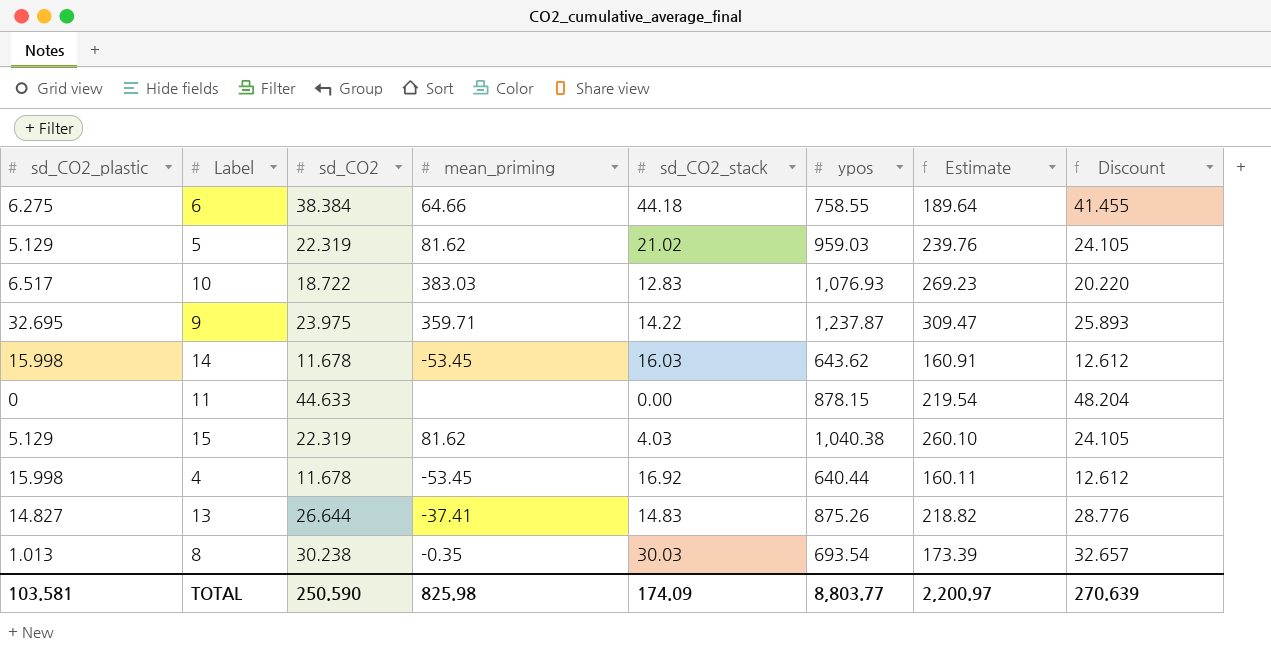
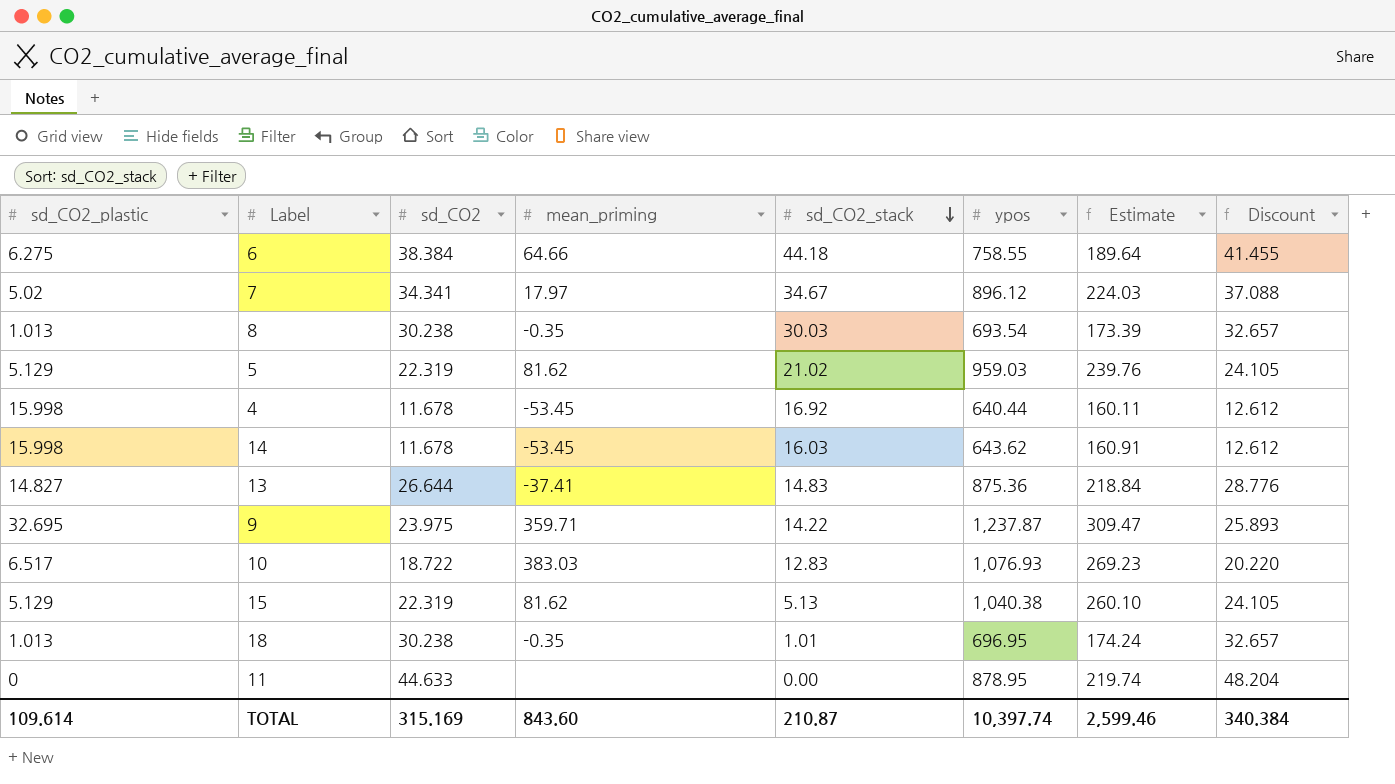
row order: none -> sd_CO2_stack descending
row 7: none -> 5.02 | 34.341 | 17.97 | 34.67 | 896.12 | 224.03 | 37.088
13 | ypos: 875.26 -> 875.36
13 | Estimate: 218.82 -> 218.84
15 | sd_CO2_stack: 4.03 -> 5.13
row 18: none -> 1.013 | 30.238 | -0.35 | 1.01 | 696.95 | 174.24 | 32.657
11 | ypos: 878.15 -> 878.95
11 | Estimate: 219.54 -> 219.74
TOTAL | sd_CO2_plastic: 103.581 -> 109.614
TOTAL | sd_CO2: 250.590 -> 315.169
TOTAL | mean_priming: 825.98 -> 843.60
TOTAL | sd_CO2_stack: 174.09 -> 210.87
TOTAL | ypos: 8,803.77 -> 10,397.74
TOTAL | Estimate: 2,200.97 -> 2,599.46
TOTAL | Discount: 270.639 -> 340.384

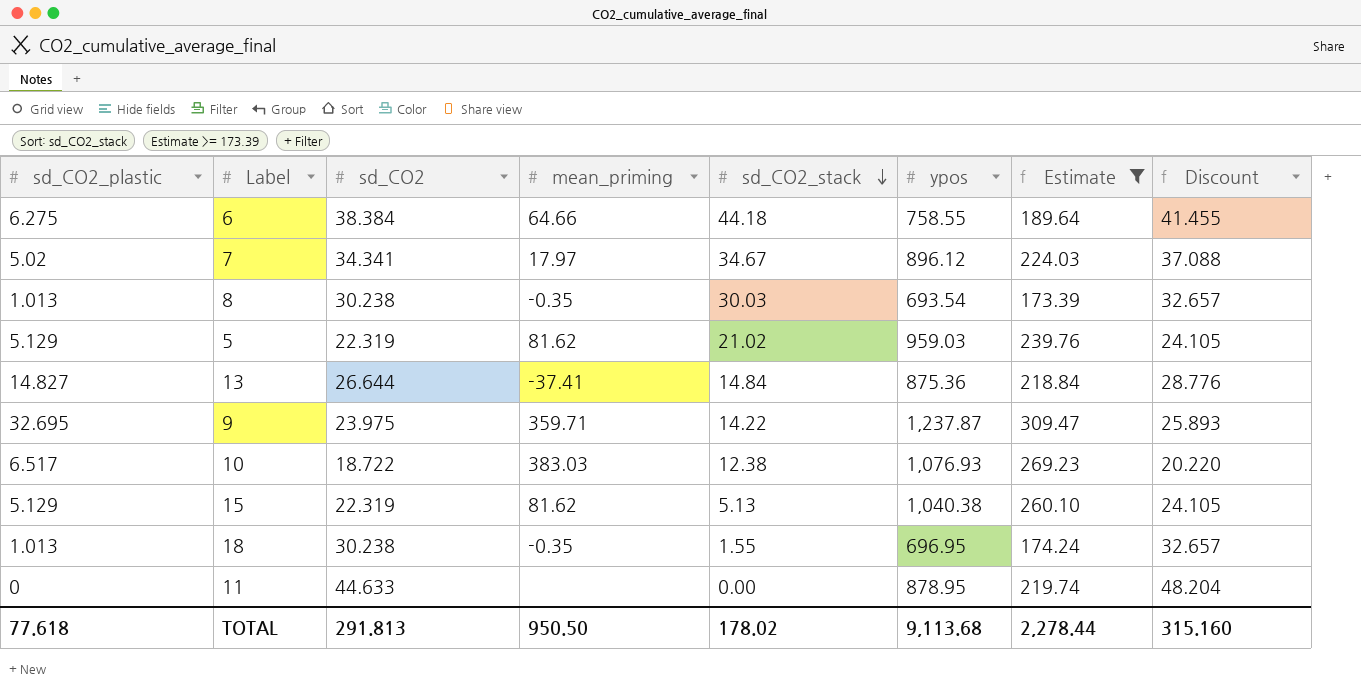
filter: none -> Estimate >= 173.39
13 | sd_CO2_stack: 14.83 -> 14.84
10 | sd_CO2_stack: 12.83 -> 12.38
18 | sd_CO2_stack: 1.01 -> 1.55
TOTAL | sd_CO2_plastic: 109.614 -> 77.618
TOTAL | sd_CO2: 315.169 -> 291.813
TOTAL | mean_priming: 843.60 -> 950.50
TOTAL | sd_CO2_stack: 210.87 -> 178.02
TOTAL | ypos: 10,397.74 -> 9,113.68
TOTAL | Estimate: 2,599.46 -> 2,278.44
TOTAL | Discount: 340.384 -> 315.160

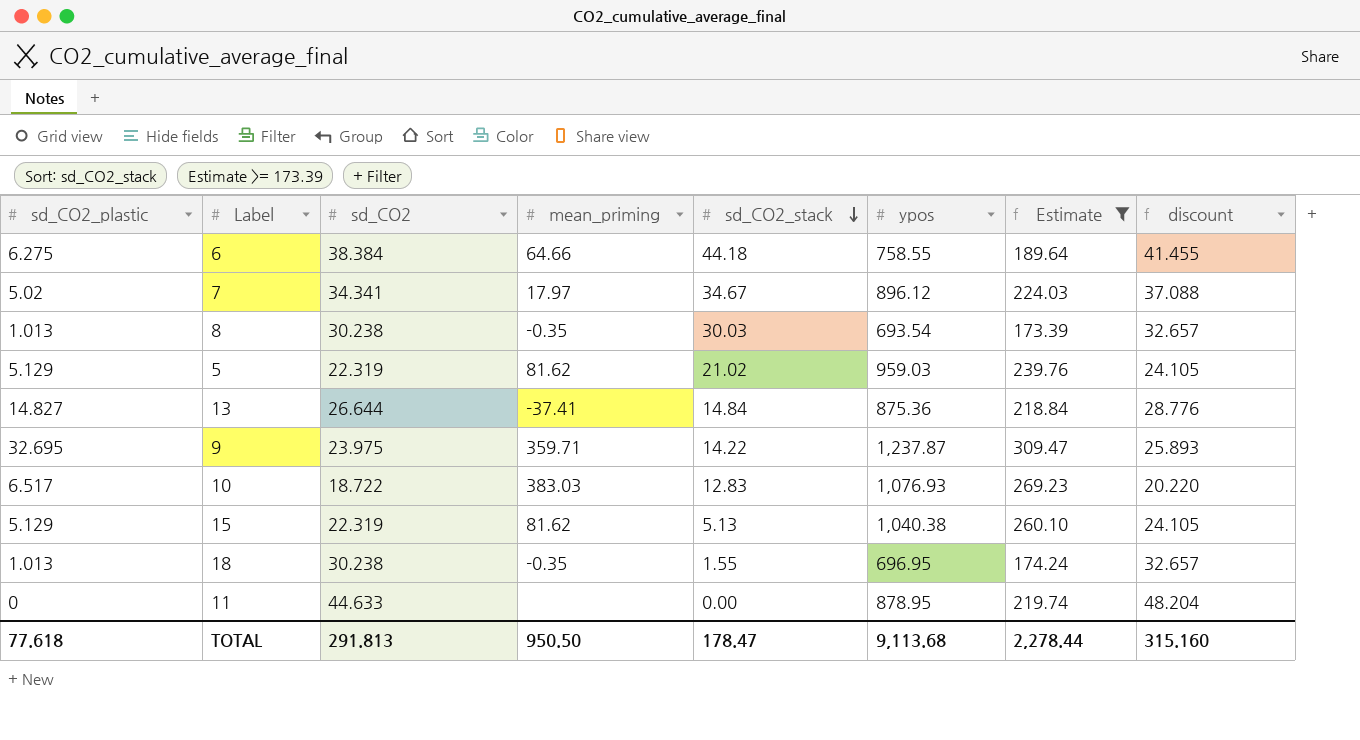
column name: Discount -> discount
10 | sd_CO2_stack: 12.38 -> 12.83
TOTAL | sd_CO2_stack: 178.02 -> 178.47

